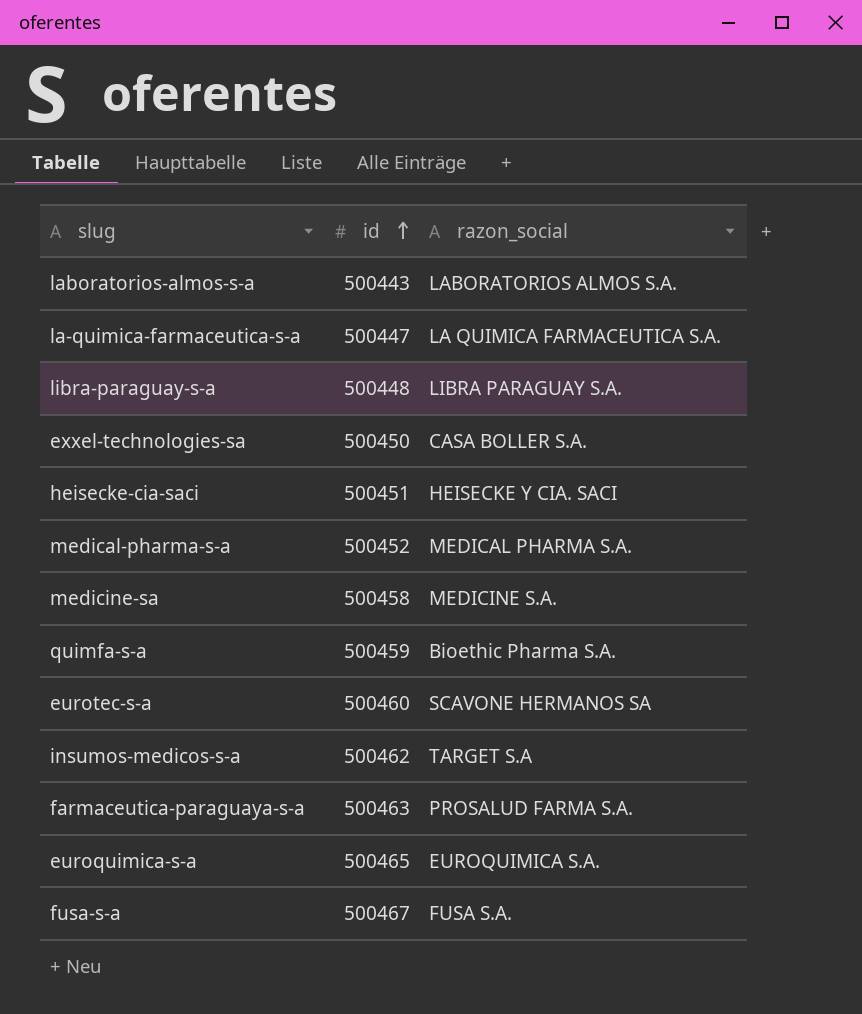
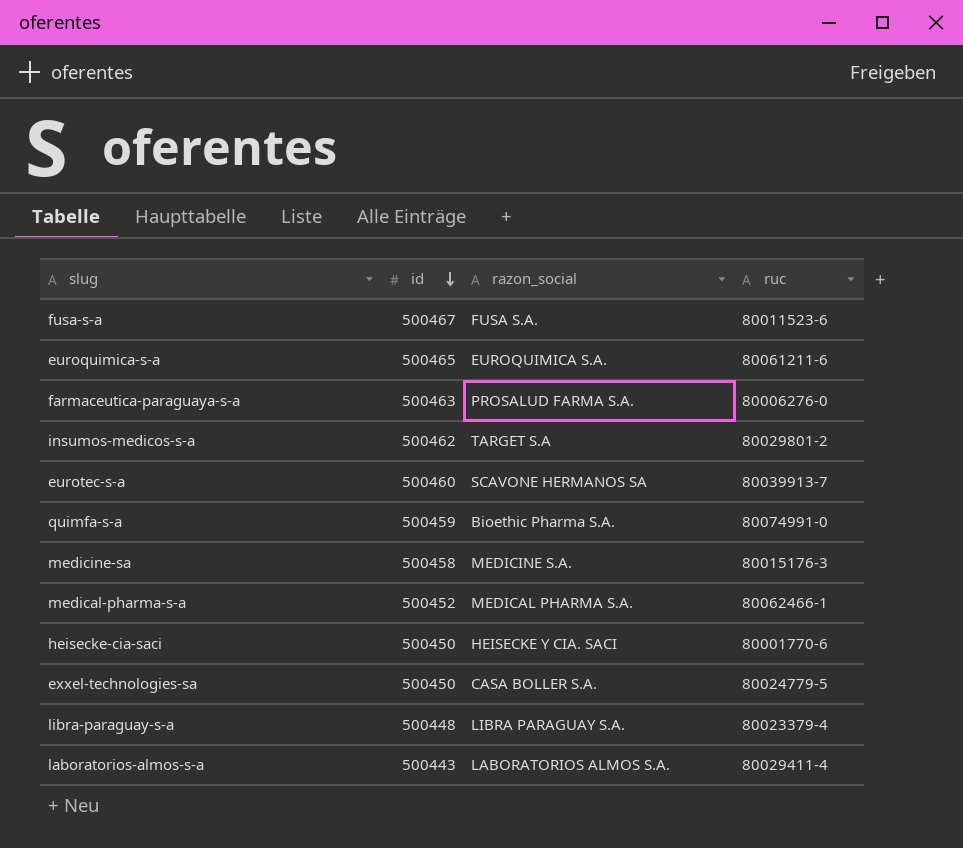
row order: id ascending -> id descending
column ruc | position: none -> 4
row la-quimica-farmaceutica-s-a: 500447 | LA QUIMICA FARMACEUTICA S.A. -> none
heisecke-cia-saci | id: 500451 -> 500450

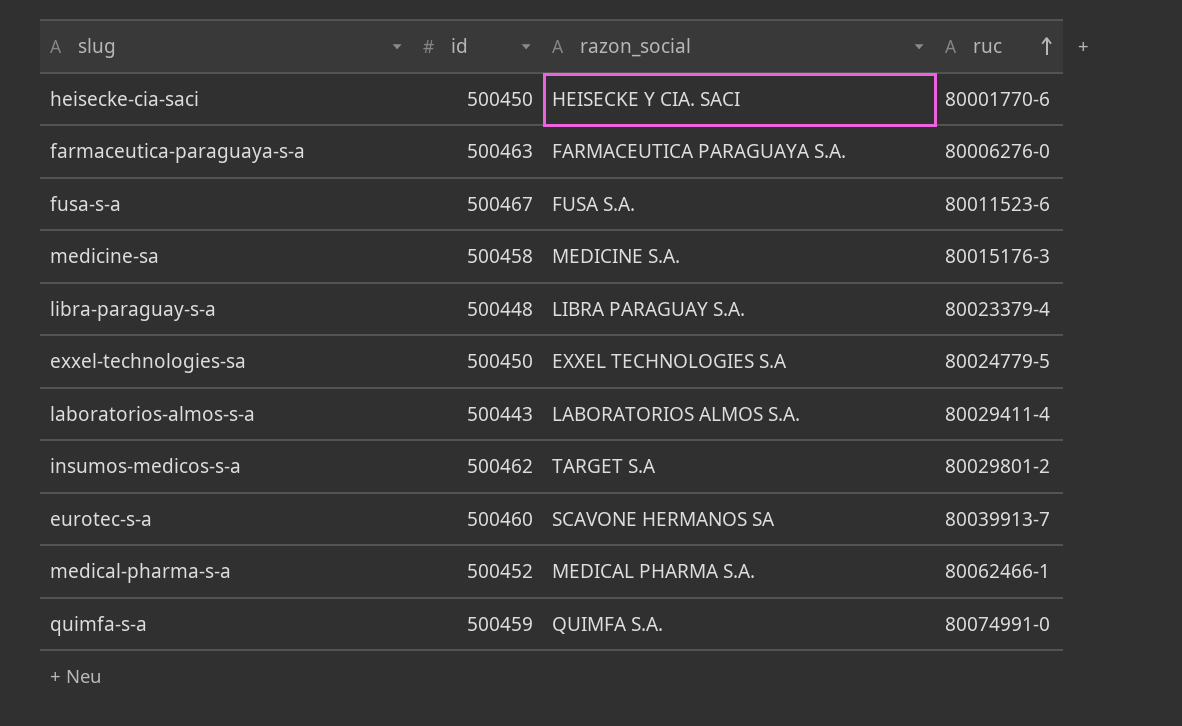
row order: id descending -> ruc ascending
row euroquimica-s-a: 500465 | EUROQUIMICA S.A. | 80061211-6 -> none
farmaceutica-paraguaya-s-a | razon_social: PROSALUD FARMA S.A. -> FARMACEUTICA PARAGUAYA S.A.
exxel-technologies-sa | razon_social: CASA BOLLER S.A. -> EXXEL TECHNOLOGIES S.A
quimfa-s-a | razon_social: Bioethic Pharma S.A. -> QUIMFA S.A.

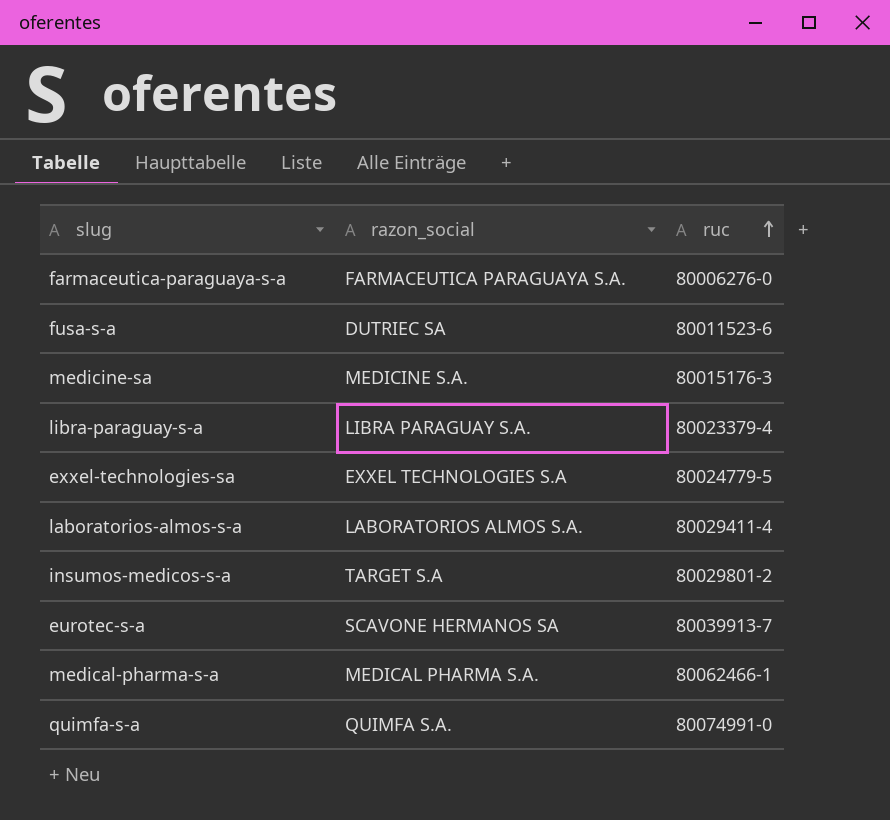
column id | position: 2 -> none
row heisecke-cia-saci: 500450 | HEISECKE Y CIA. SACI | 80001770-6 -> none
fusa-s-a | razon_social: FUSA S.A. -> DUTRIEC SA

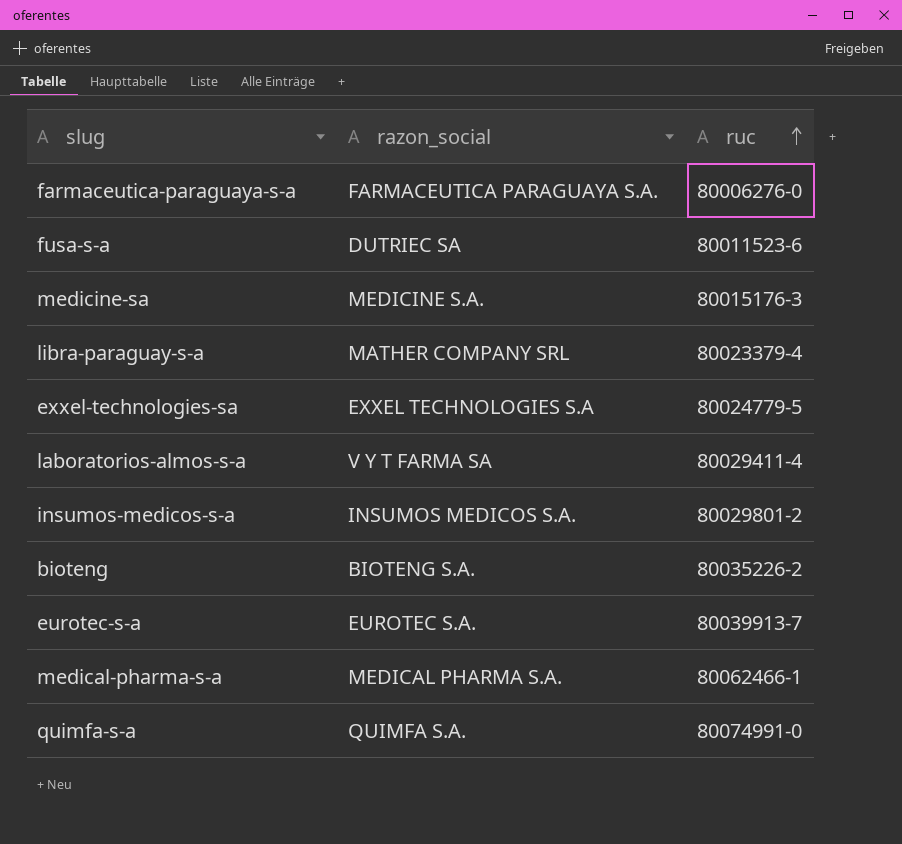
libra-paraguay-s-a | razon_social: LIBRA PARAGUAY S.A. -> MATHER COMPANY SRL
laboratorios-almos-s-a | razon_social: LABORATORIOS ALMOS S.A. -> V Y T FARMA SA
insumos-medicos-s-a | razon_social: TARGET S.A -> INSUMOS MEDICOS S.A.
row bioteng: none -> BIOTENG S.A. | 80035226-2
eurotec-s-a | razon_social: SCAVONE HERMANOS SA -> EUROTEC S.A.

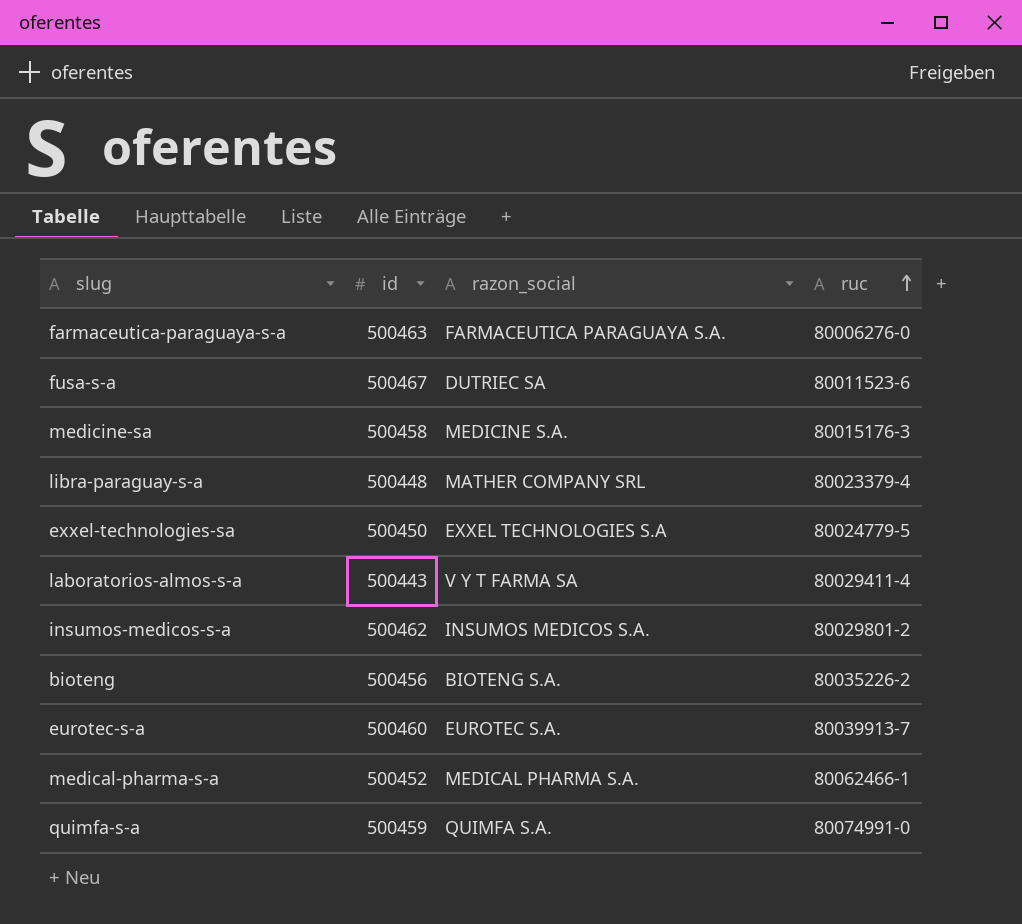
column id | position: none -> 2

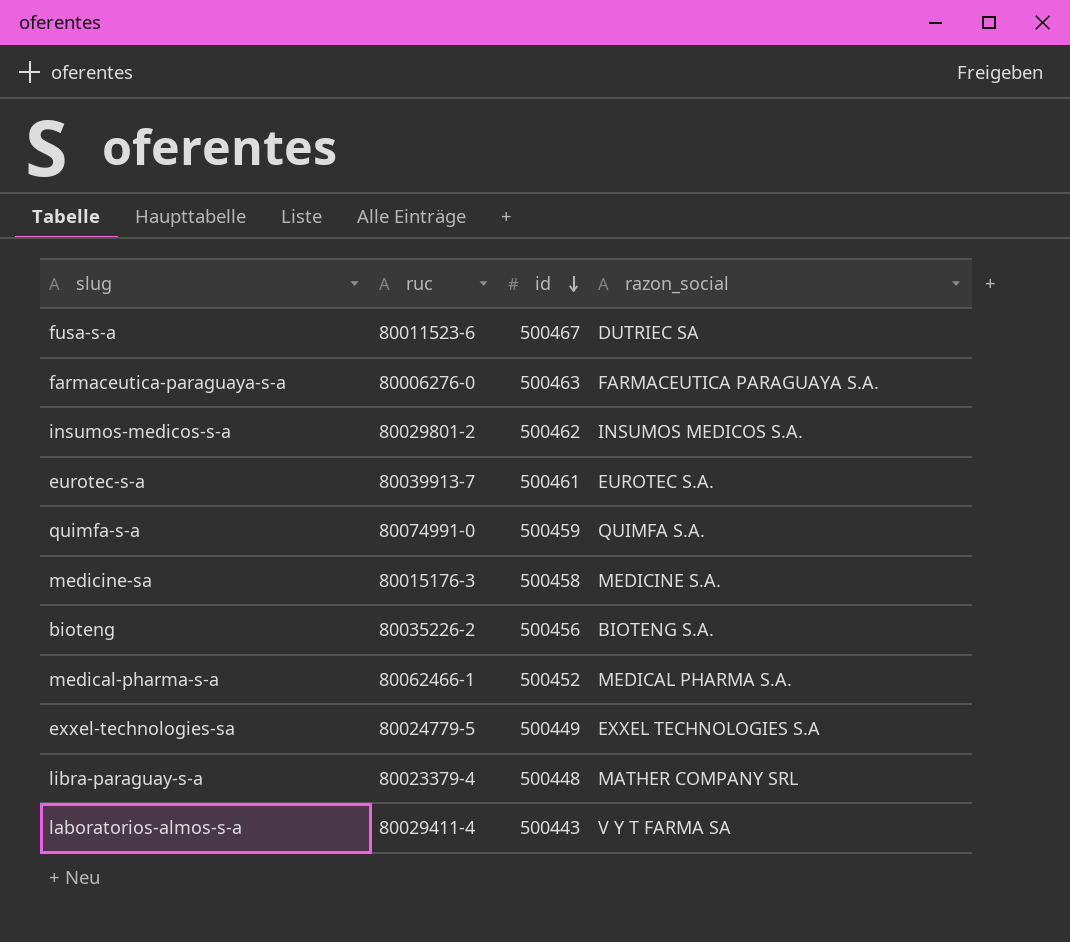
row order: ruc ascending -> id descending
column ruc | position: 4 -> 2
eurotec-s-a | id: 500460 -> 500461
exxel-technologies-sa | id: 500450 -> 500449

